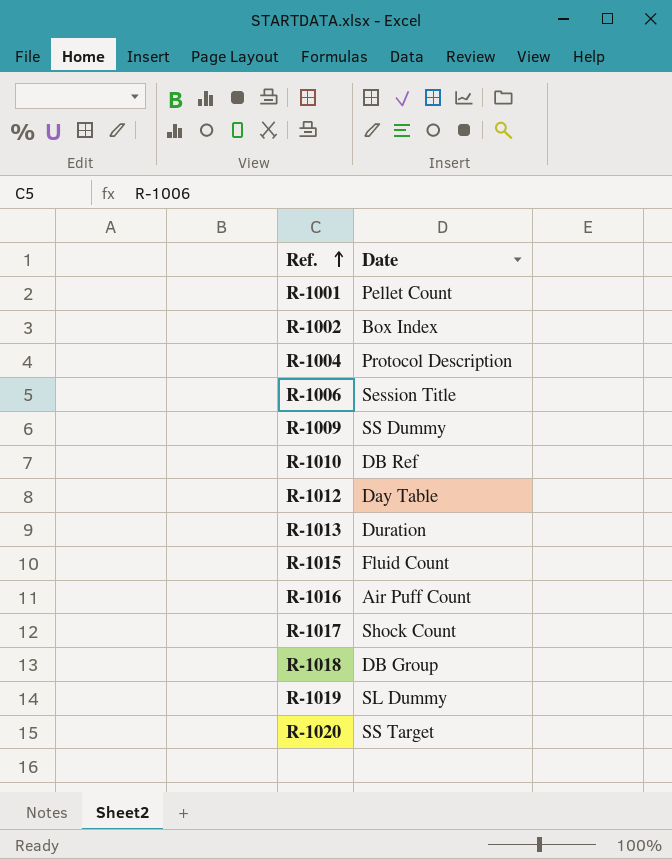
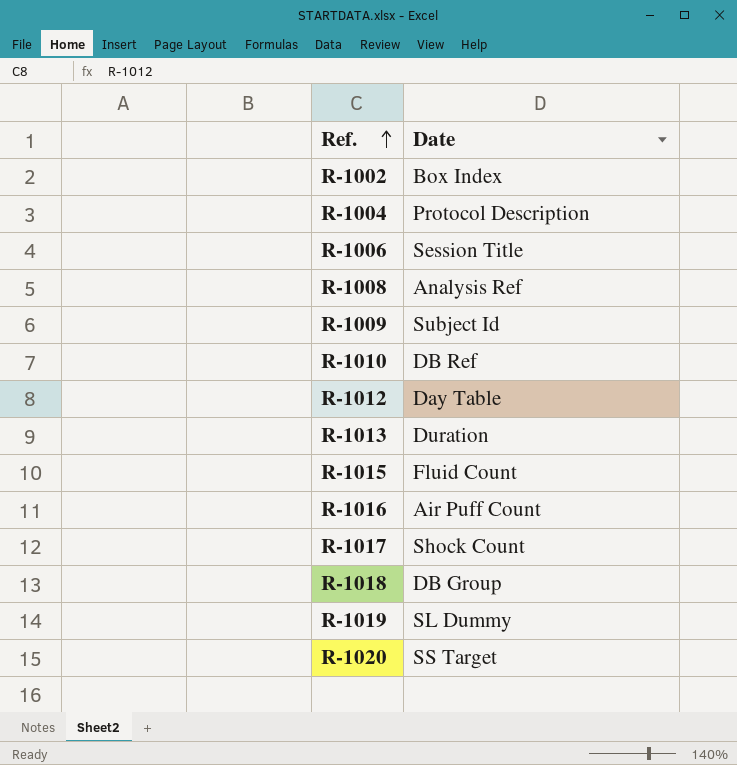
row R-1001: Pellet Count -> none
row R-1008: none -> Analysis Ref
R-1009 | Date: SS Dummy -> Subject Id

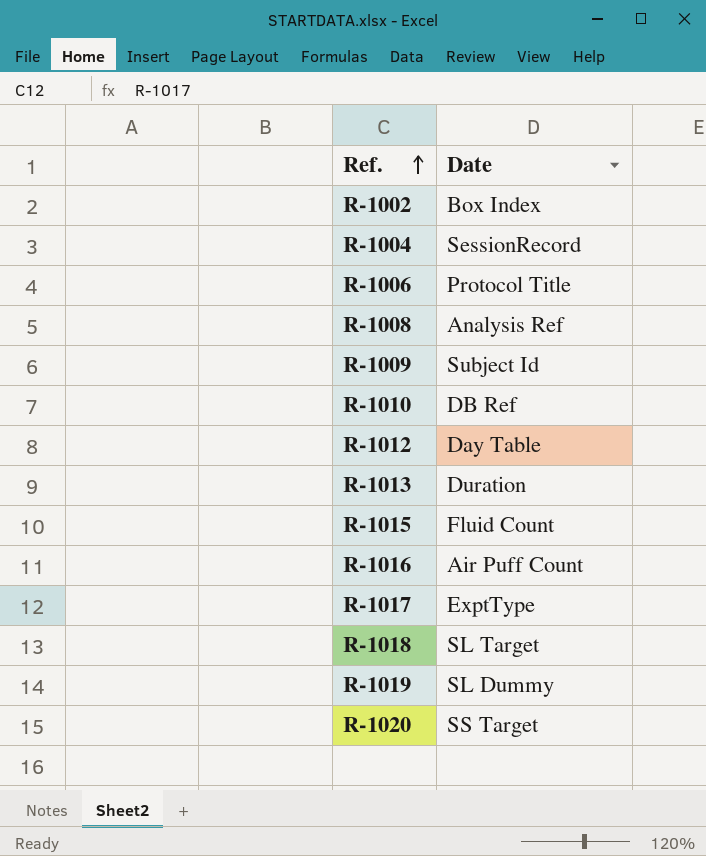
R-1004 | Date: Protocol Description -> SessionRecord
R-1006 | Date: Session Title -> Protocol Title
R-1017 | Date: Shock Count -> ExptType
R-1018 | Date: DB Group -> SL Target

